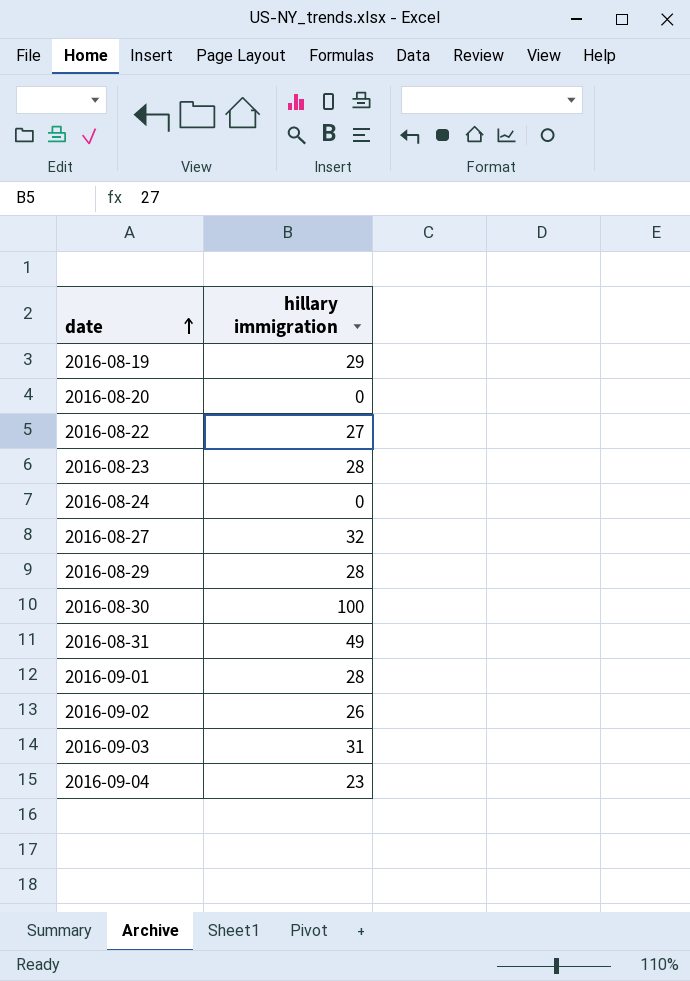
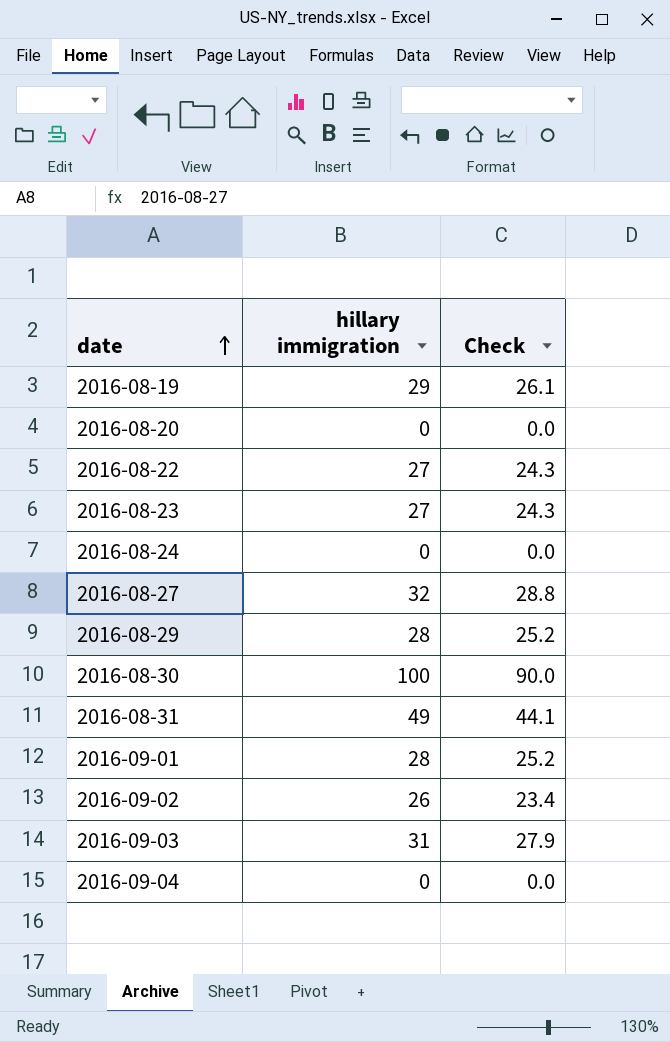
column Check | formula: none -> [hillary immigration] * 0.9
2016-08-23 | hillary immigration: 28 -> 27
2016-09-04 | hillary immigration: 23 -> 0

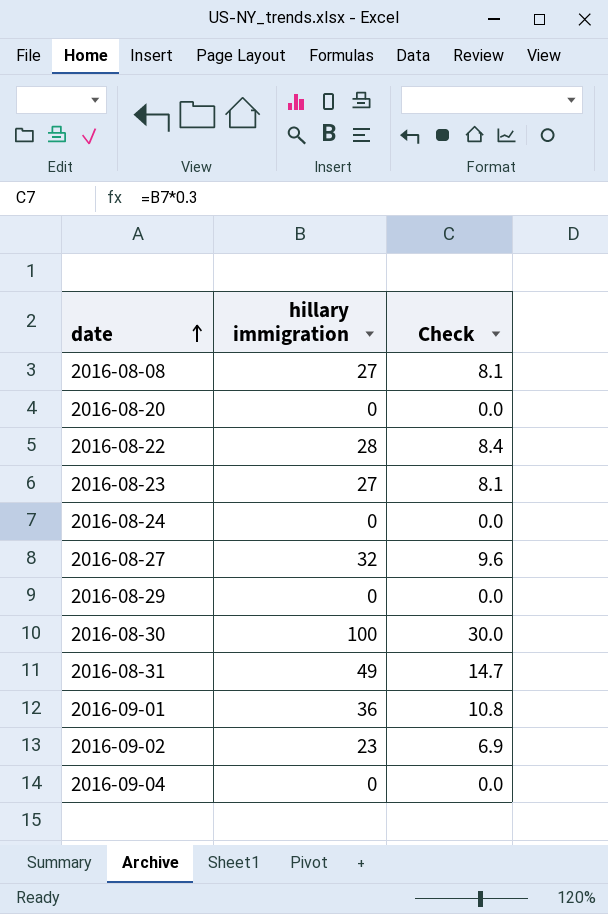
column Check | formula: [hillary immigration] * 0.9 -> [hillary immigration] * 0.3
row 2016-08-19: 29 | 26.1 -> none
row 2016-09-03: 31 | 27.9 -> none
row 2016-08-08: none -> 27 | 8.1
2016-08-22 | hillary immigration: 27 -> 28
2016-08-29 | hillary immigration: 28 -> 0
2016-09-01 | hillary immigration: 28 -> 36
2016-09-02 | hillary immigration: 26 -> 23

